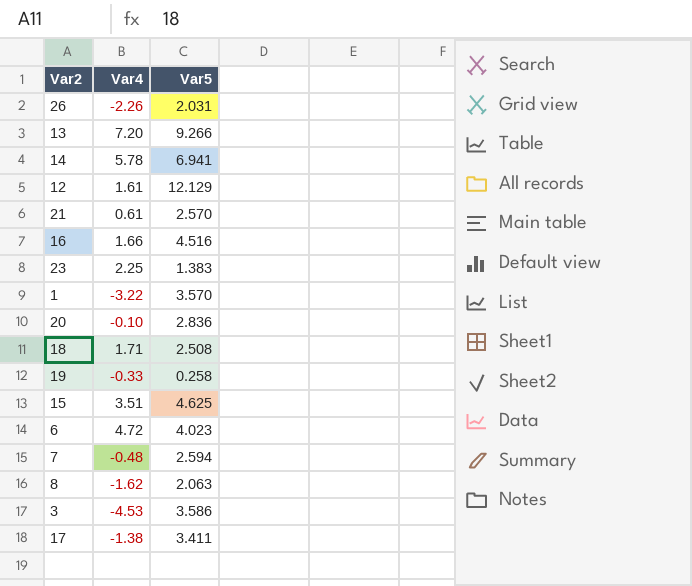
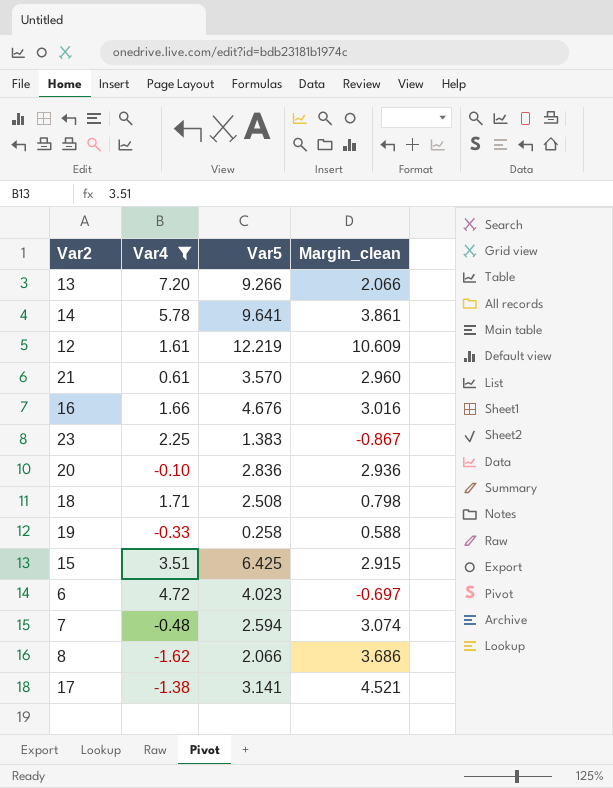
filter: none -> Var4 >= -1.62
column Margin_clean | formula: none -> [Var5] - [Var4]
14 | Var5: 6.941 -> 9.641
12 | Var5: 12.129 -> 12.219
21 | Var5: 2.570 -> 3.570
16 | Var5: 4.516 -> 4.676
15 | Var5: 4.625 -> 6.425
8 | Var5: 2.063 -> 2.066
17 | Var5: 3.411 -> 3.141

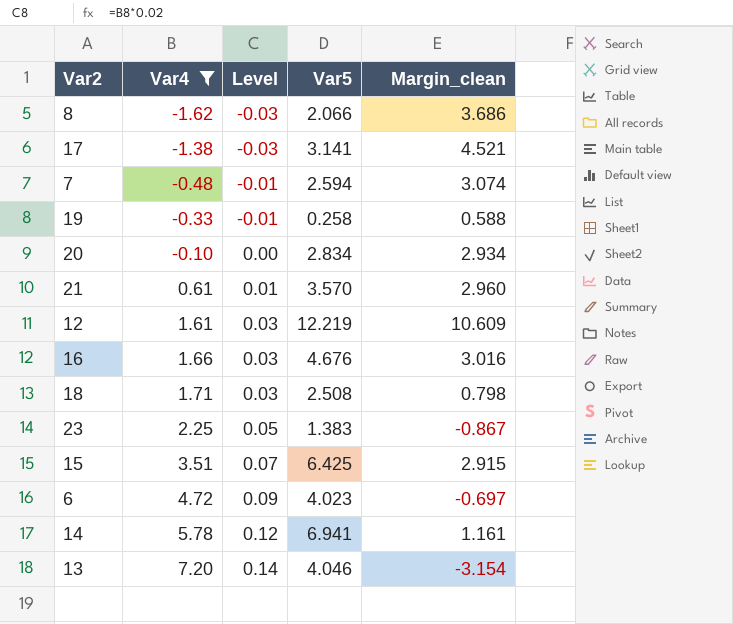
row order: none -> Var4 ascending
column Level | formula: none -> [Var4] * 0.02
20 | Var5: 2.836 -> 2.834
20 | Margin_clean: 2.936 -> 2.934
14 | Var5: 9.641 -> 6.941
14 | Margin_clean: 3.861 -> 1.161
13 | Var5: 9.266 -> 4.046
13 | Margin_clean: 2.066 -> -3.154

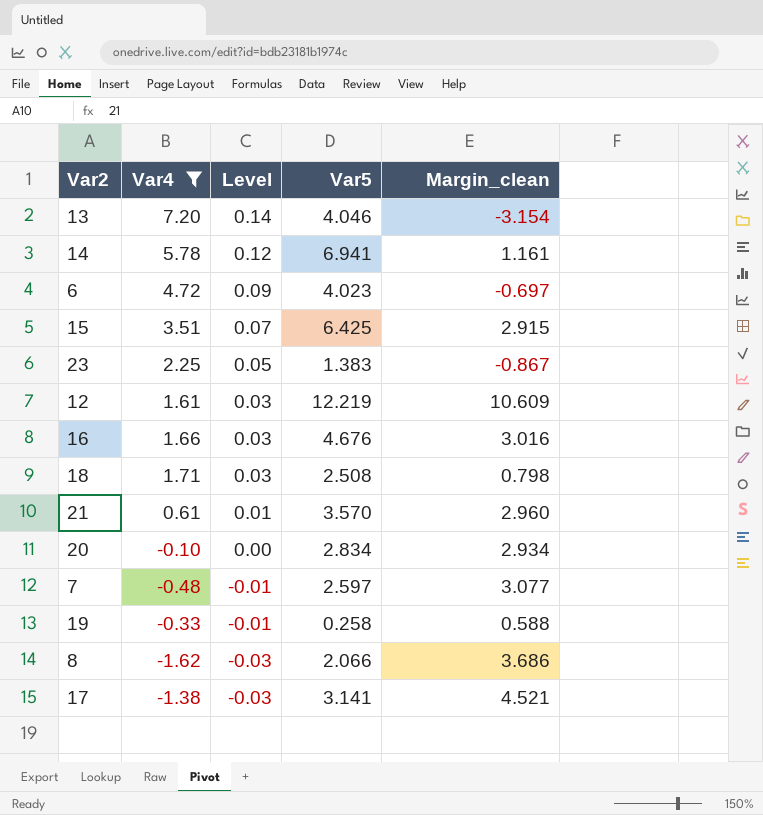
row order: Var4 ascending -> Level descending
7 | Var5: 2.594 -> 2.597
7 | Margin_clean: 3.074 -> 3.077

